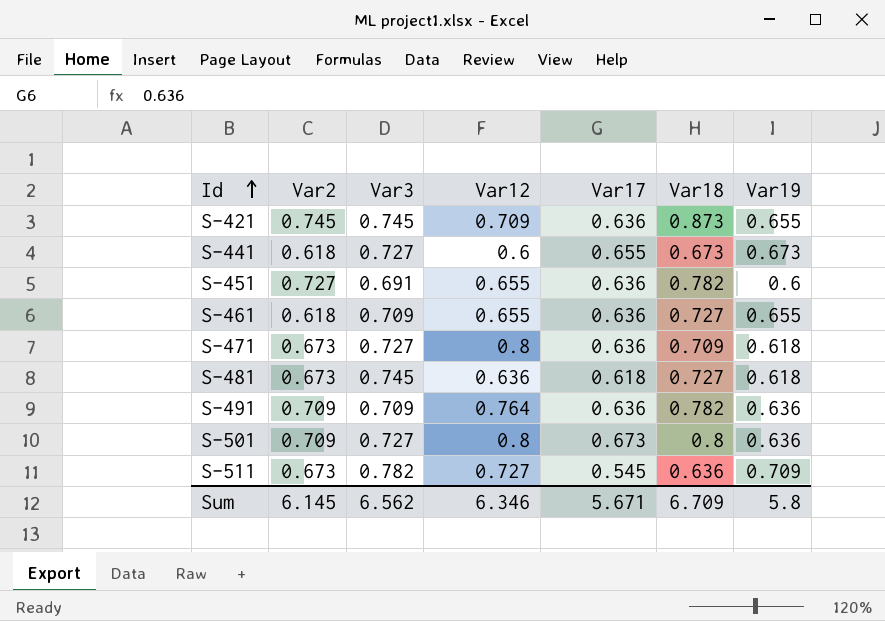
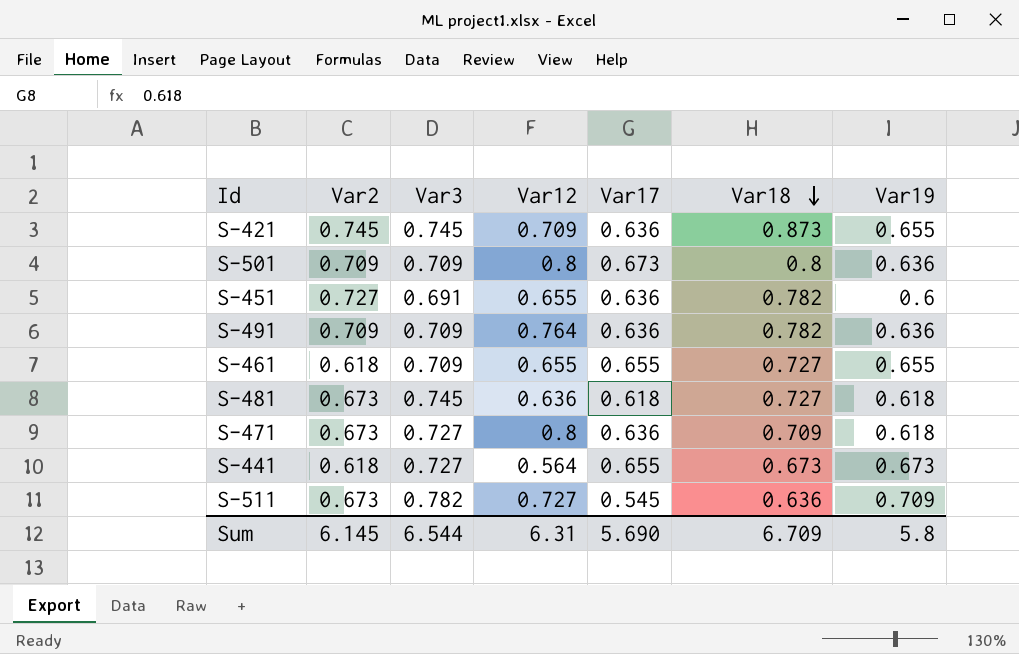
row order: Id ascending -> Var18 descending
S-501 | Var3: 0.727 -> 0.709
S-461 | Var17: 0.636 -> 0.655
S-441 | Var12: 0.6 -> 0.564
Sum | Var3: 6.562 -> 6.544
Sum | Var12: 6.346 -> 6.31
Sum | Var17: 5.671 -> 5.690

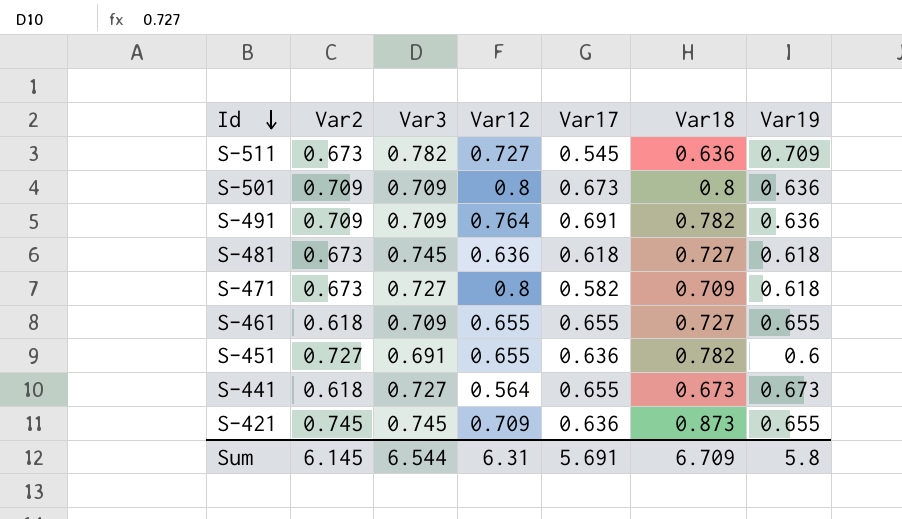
row order: Var18 descending -> Id descending
S-491 | Var17: 0.636 -> 0.691
S-471 | Var17: 0.636 -> 0.582
Sum | Var17: 5.690 -> 5.691

